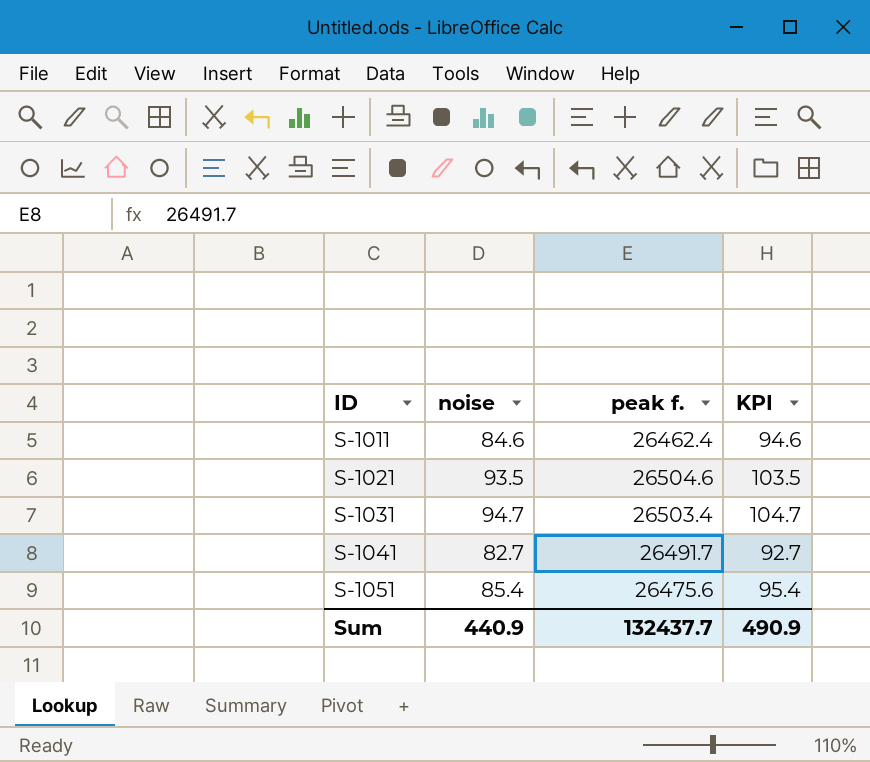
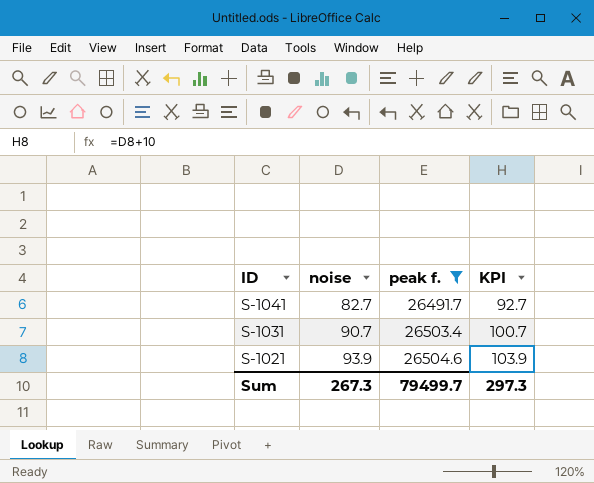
filter: none -> peak f. >= 26491.7
row order: ID ascending -> ID descending
S-1031 | noise: 94.7 -> 90.7
S-1031 | KPI: 104.7 -> 100.7
S-1021 | noise: 93.5 -> 93.9
S-1021 | KPI: 103.5 -> 103.9
Sum | noise: 440.9 -> 267.3
Sum | peak f.: 132437.7 -> 79499.7
Sum | KPI: 490.9 -> 297.3

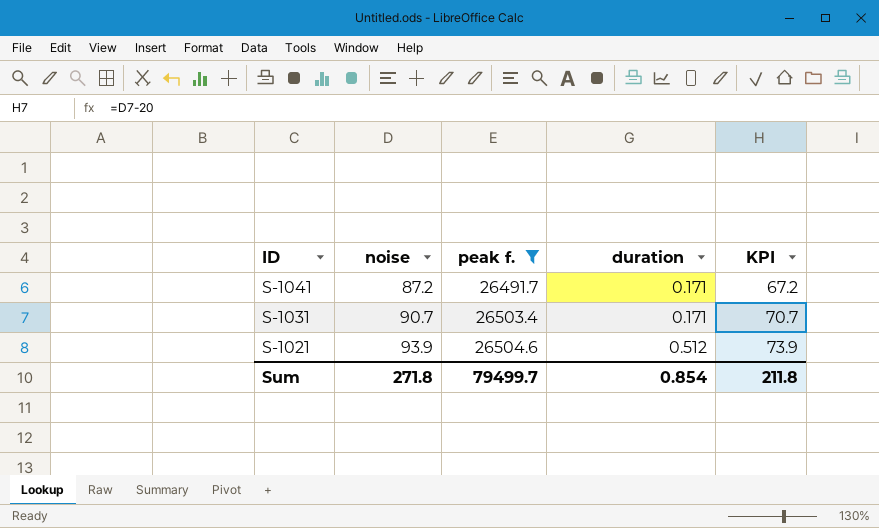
column duration | position: none -> 4
column KPI | formula: [noise] + 10 -> [noise] - 20
S-1041 | noise: 82.7 -> 87.2
Sum | noise: 267.3 -> 271.8
Sum | KPI: 297.3 -> 211.8

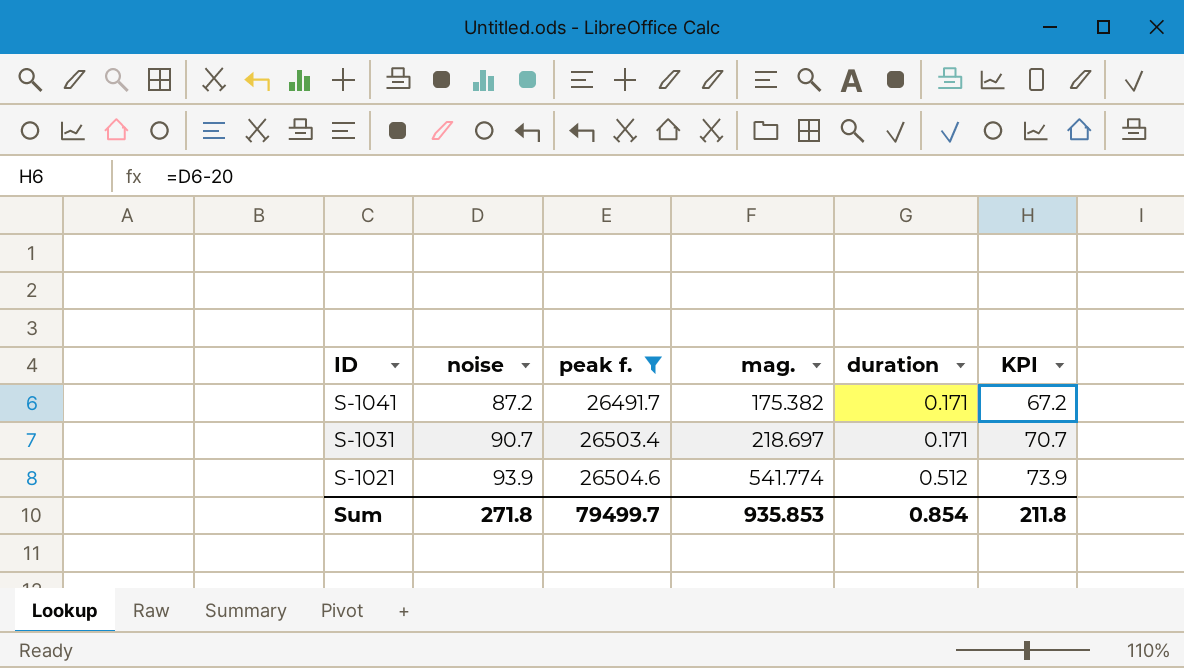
column mag. | position: none -> 4

